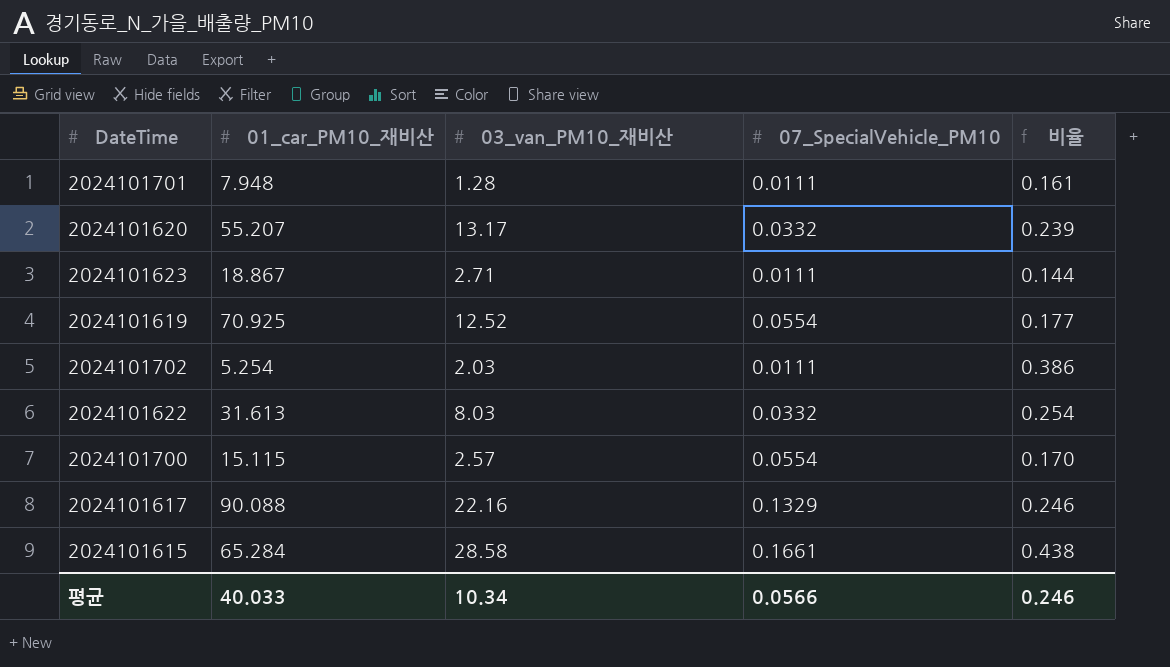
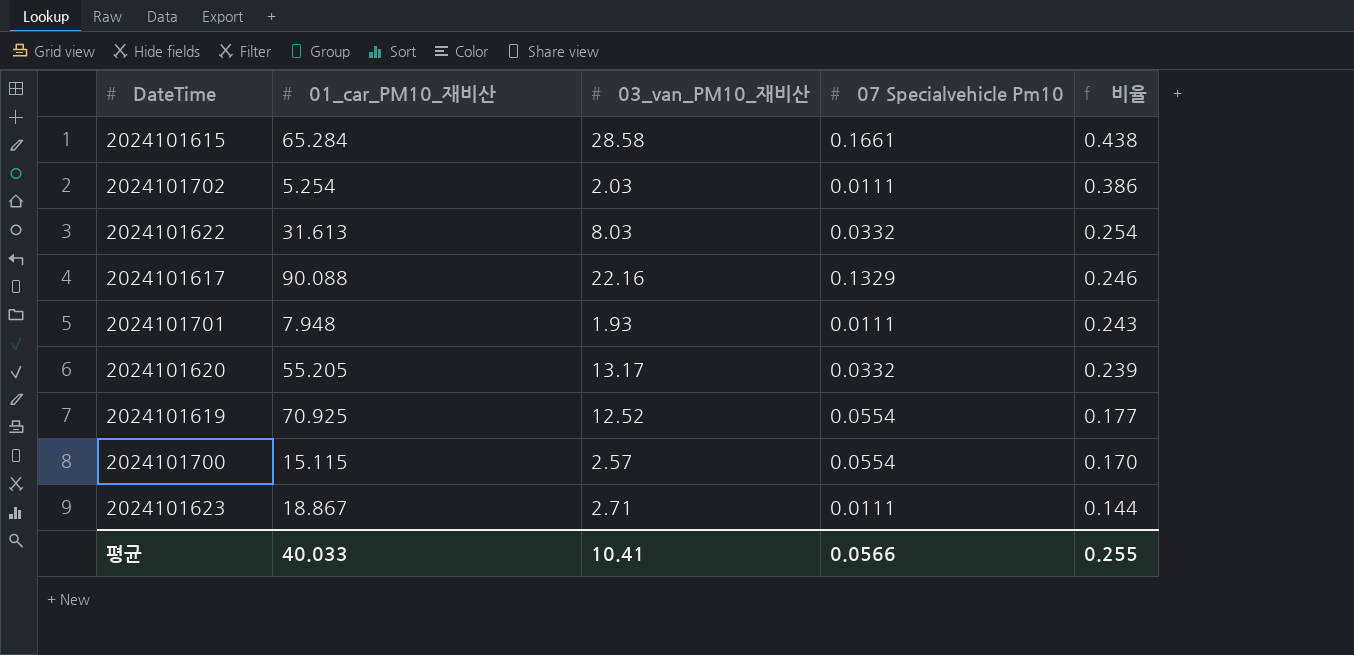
row order: none -> 비율 descending
column name: 07_SpecialVehicle_PM10 -> 07 Specialvehicle Pm10
2024101701 | 03_van_PM10_재비산: 1.28 -> 1.93
2024101701 | 비율: 0.161 -> 0.243
2024101620 | 01_car_PM10_재비산: 55.207 -> 55.205
평균 | 03_van_PM10_재비산: 10.34 -> 10.41
평균 | 비율: 0.246 -> 0.255

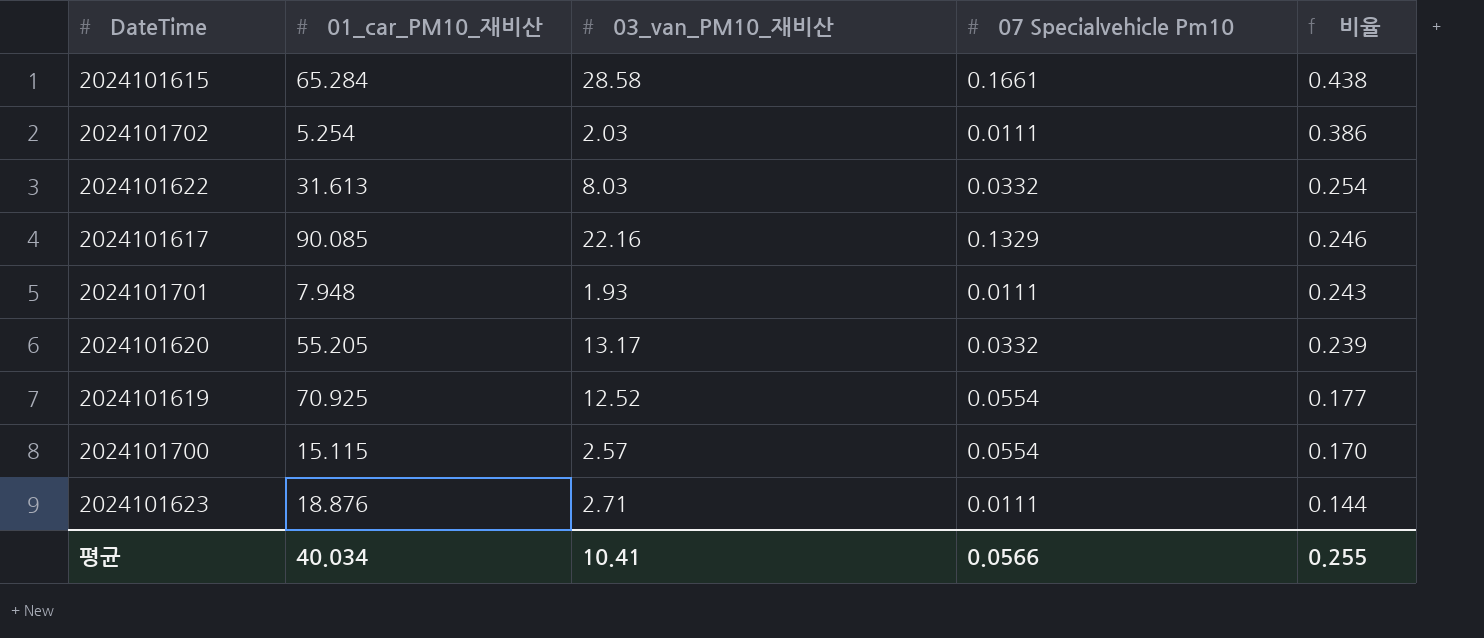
2024101617 | 01_car_PM10_재비산: 90.088 -> 90.085
2024101623 | 01_car_PM10_재비산: 18.867 -> 18.876
평균 | 01_car_PM10_재비산: 40.033 -> 40.034

